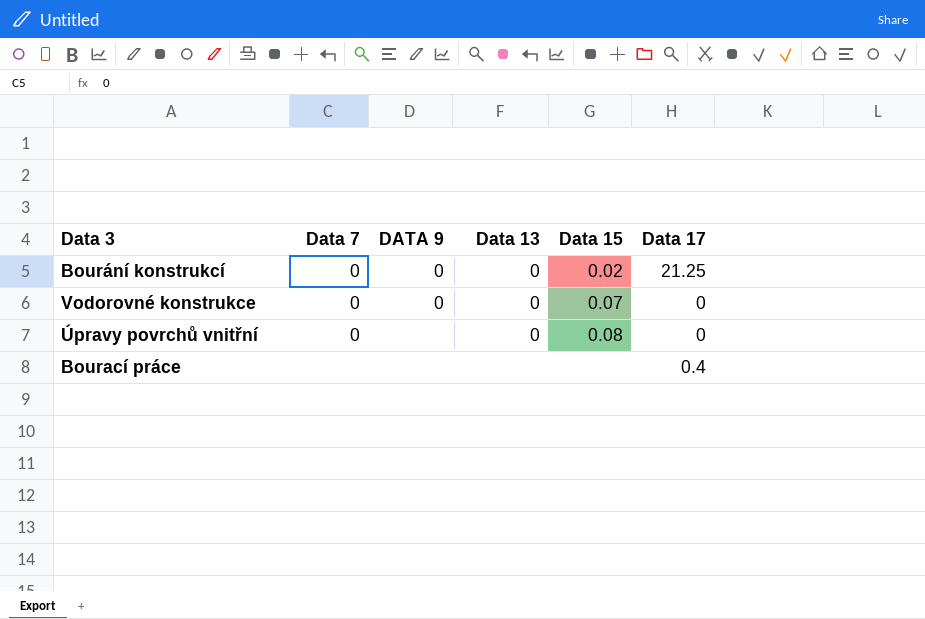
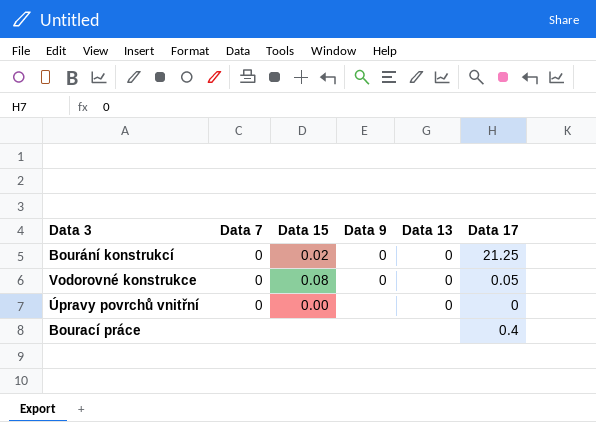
column Data 15 | position: 5 -> 3
column name: DATA 9 -> Data 9
Vodorovné konstrukce | Data 15: 0.07 -> 0.08
Vodorovné konstrukce | Data 17: 0 -> 0.05
Úpravy povrchů vnitřní | Data 15: 0.08 -> 0.00

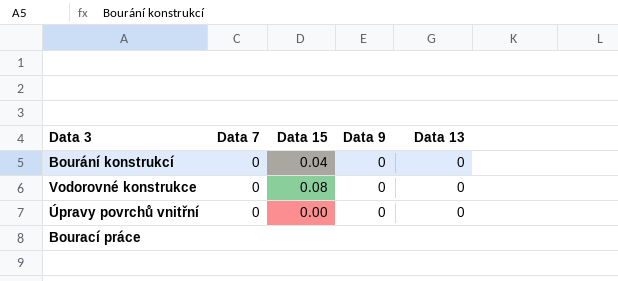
column Data 17 | position: 6 -> none
Bourání konstrukcí | Data 15: 0.02 -> 0.04
Úpravy povrchů vnitřní | Data 9: none -> 0

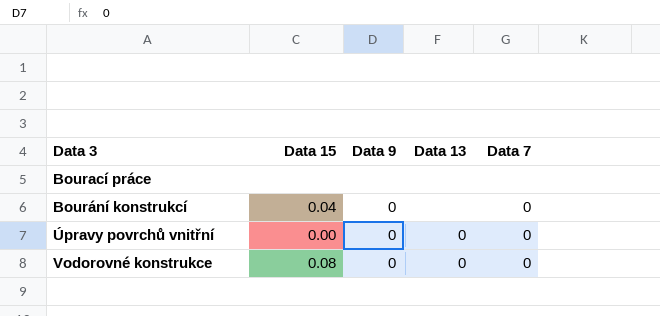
row order: none -> Data 3 ascending
column Data 7 | position: 2 -> 5
Bourání konstrukcí | Data 13: 0 -> none

